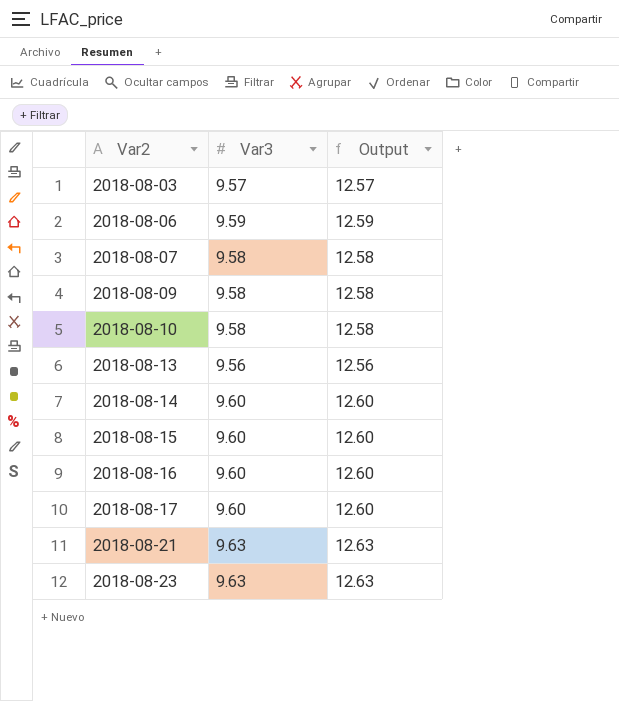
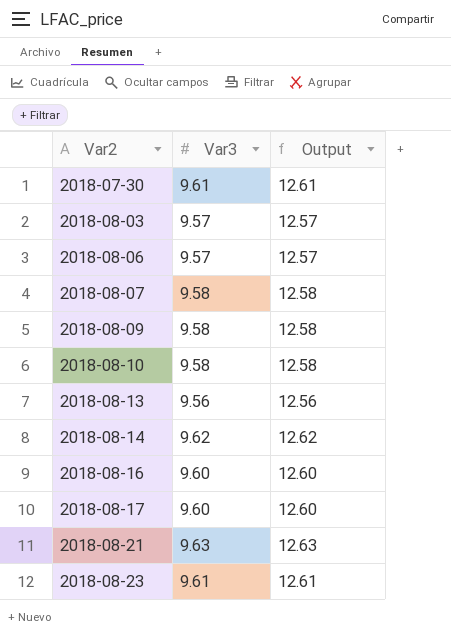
row 2018-08-15: 9.60 | 12.60 -> none
row 2018-07-30: none -> 9.61 | 12.61
2018-08-06 | Var3: 9.59 -> 9.57
2018-08-06 | Output: 12.59 -> 12.57
2018-08-14 | Var3: 9.60 -> 9.62
2018-08-14 | Output: 12.60 -> 12.62
2018-08-23 | Var3: 9.63 -> 9.61
2018-08-23 | Output: 12.63 -> 12.61

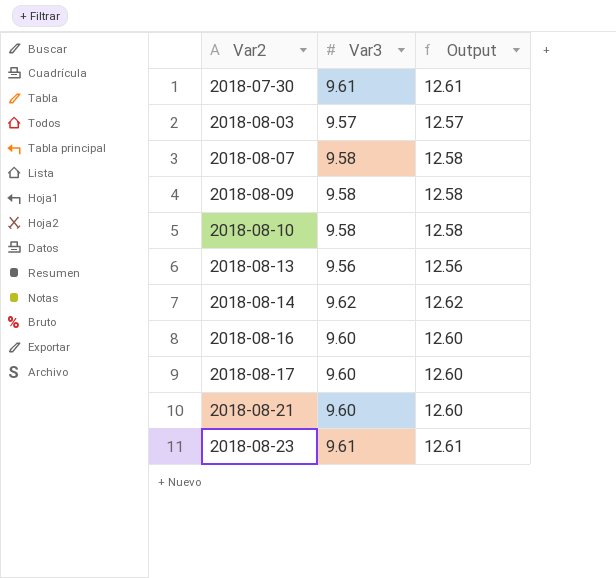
row 2018-08-06: 9.57 | 12.57 -> none
2018-08-21 | Var3: 9.63 -> 9.60
2018-08-21 | Output: 12.63 -> 12.60

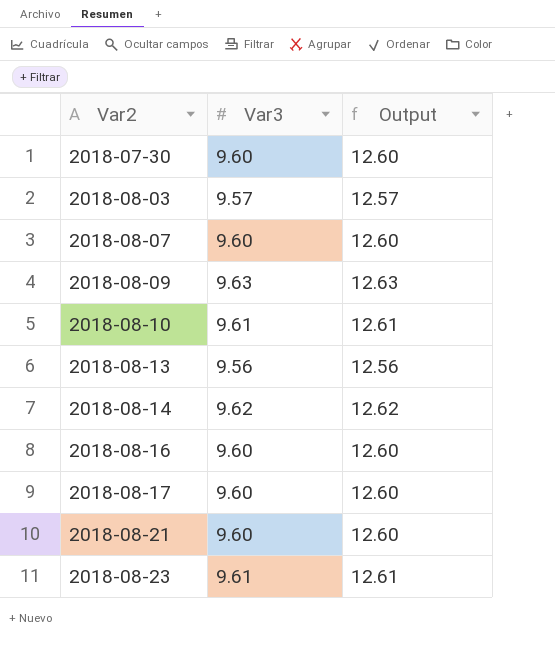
2018-07-30 | Var3: 9.61 -> 9.60
2018-07-30 | Output: 12.61 -> 12.60
2018-08-07 | Var3: 9.58 -> 9.60
2018-08-07 | Output: 12.58 -> 12.60
2018-08-09 | Var3: 9.58 -> 9.63
2018-08-09 | Output: 12.58 -> 12.63
2018-08-10 | Var3: 9.58 -> 9.61
2018-08-10 | Output: 12.58 -> 12.61

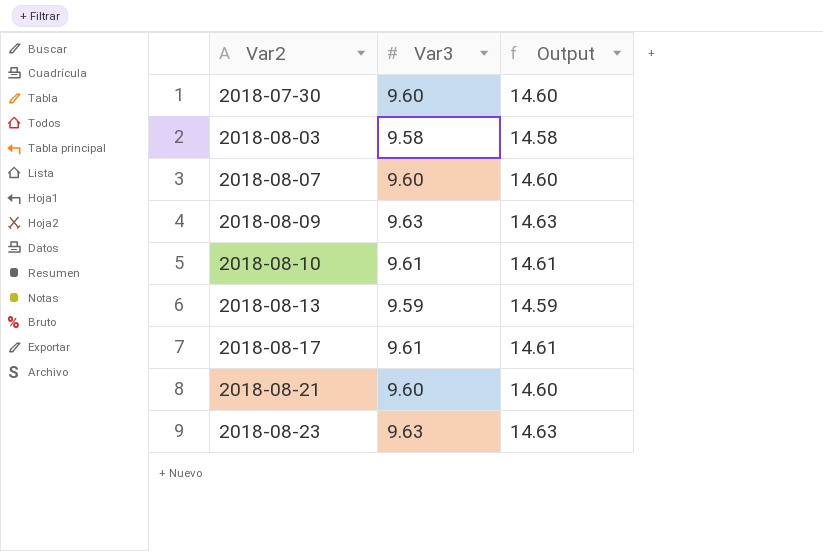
column Output | formula: [Var3] + 3 -> [Var3] + 5
row 2018-08-14: 9.62 | 12.62 -> none
row 2018-08-16: 9.60 | 12.60 -> none
2018-08-03 | Var3: 9.57 -> 9.58
2018-08-13 | Var3: 9.56 -> 9.59
2018-08-17 | Var3: 9.60 -> 9.61
2018-08-23 | Var3: 9.61 -> 9.63

